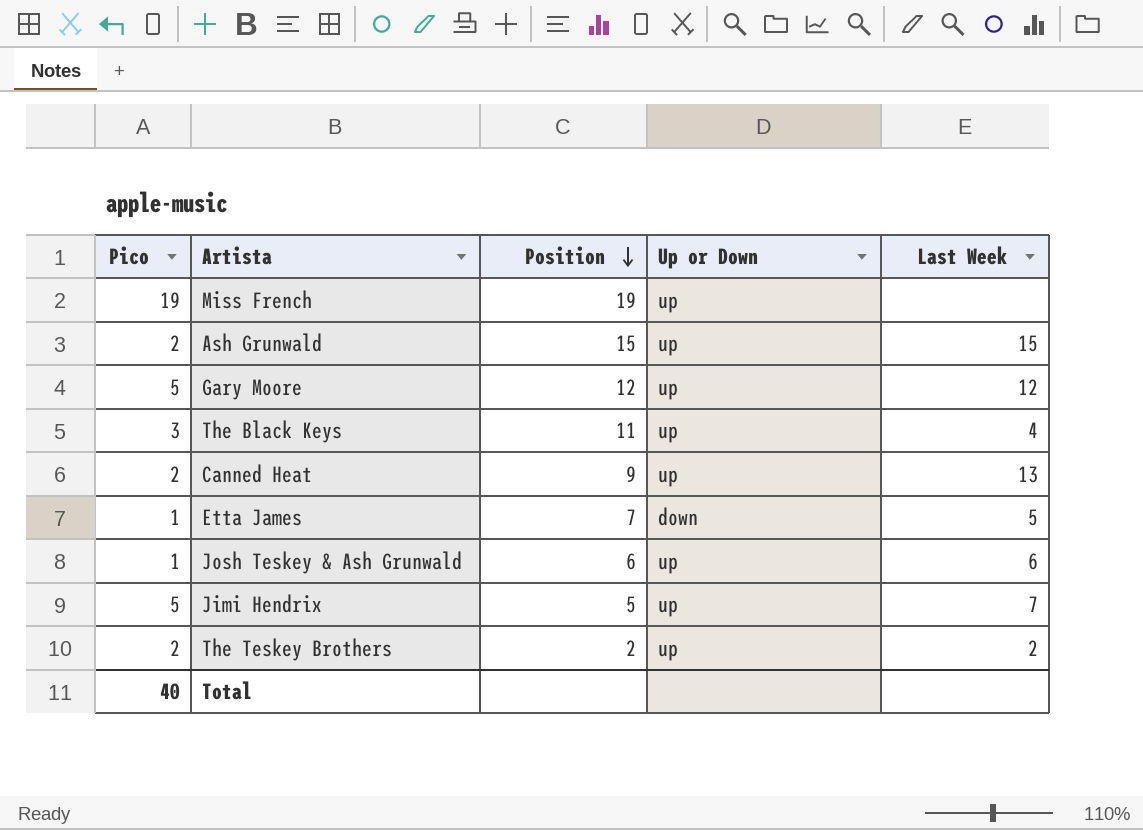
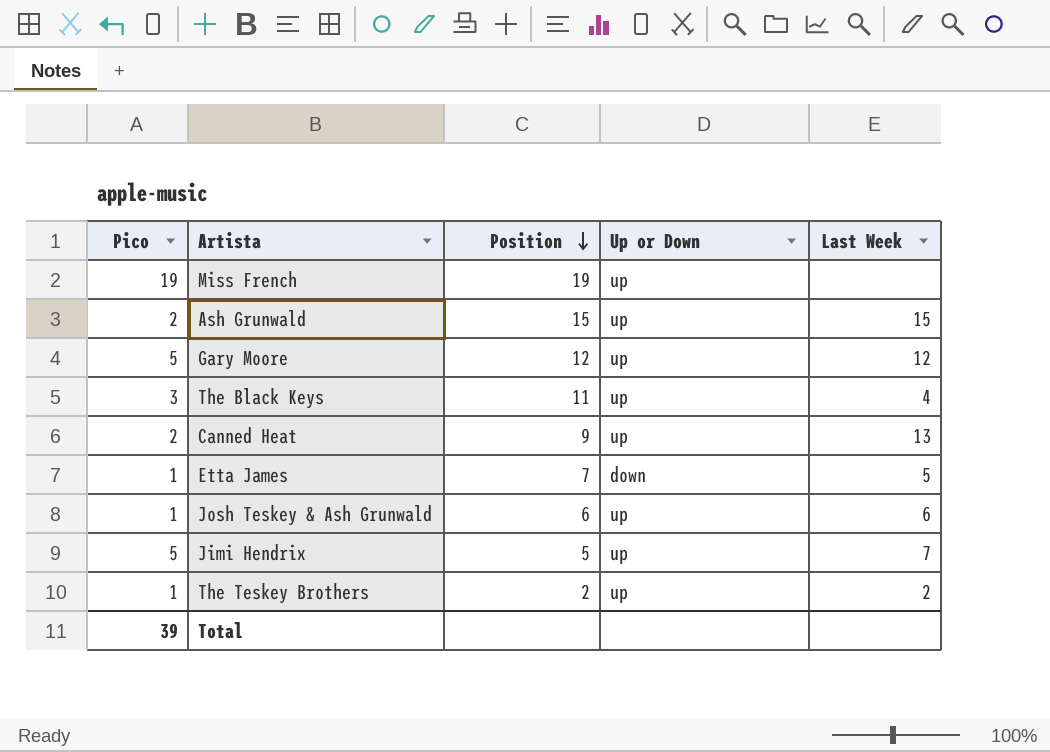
The Teskey Brothers | Pico: 2 -> 1
Total | Pico: 40 -> 39

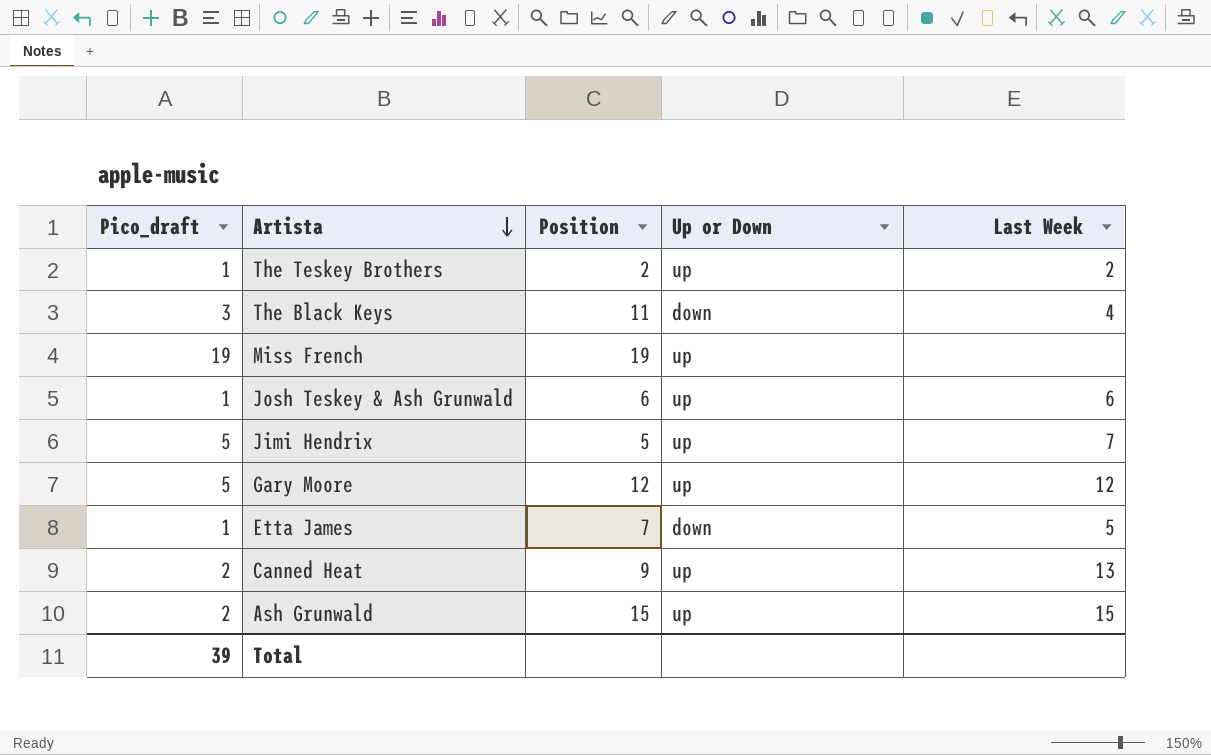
row order: Position descending -> Artista descending
column name: Pico -> Pico_draft
The Black Keys | Up or Down: up -> down

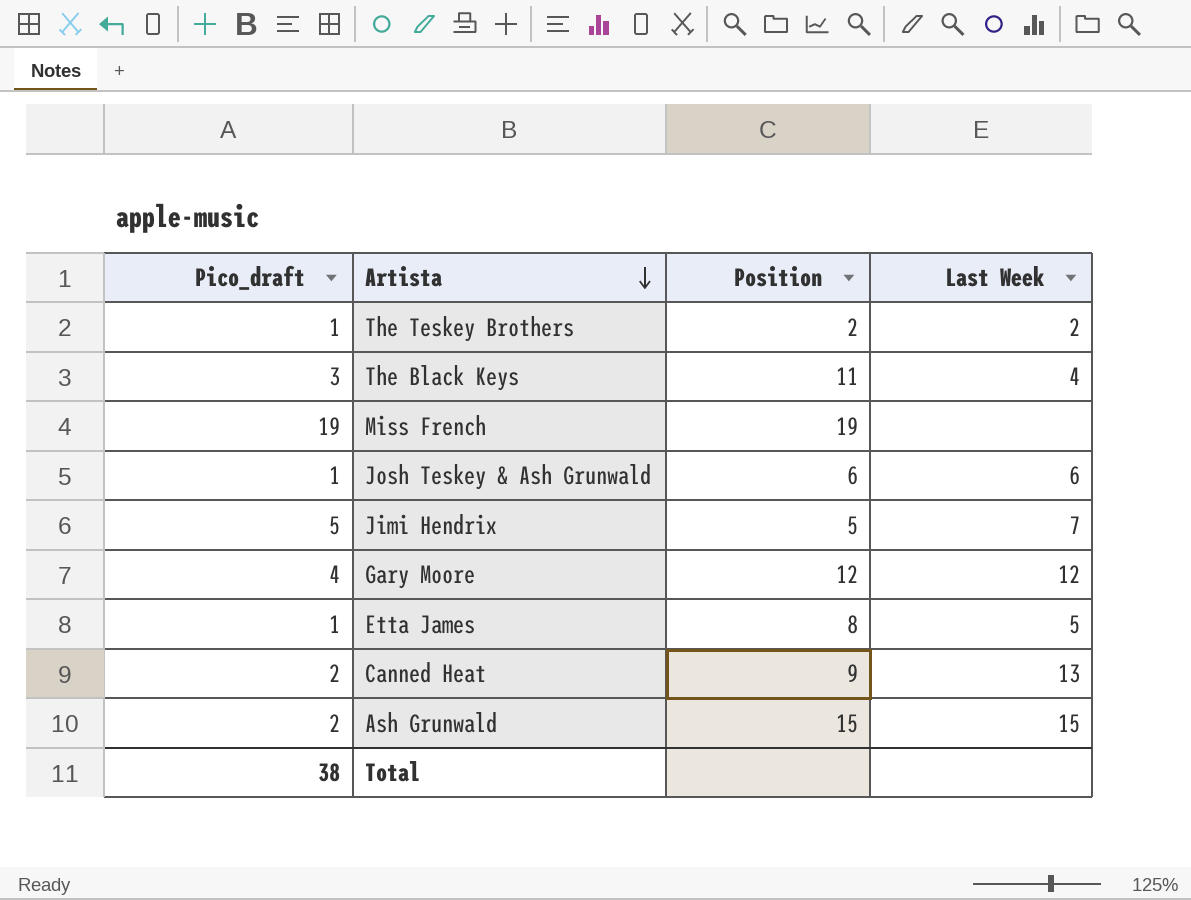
column Up or Down | position: 4 -> none
Gary Moore | Pico_draft: 5 -> 4
Etta James | Position: 7 -> 8
Total | Pico_draft: 39 -> 38

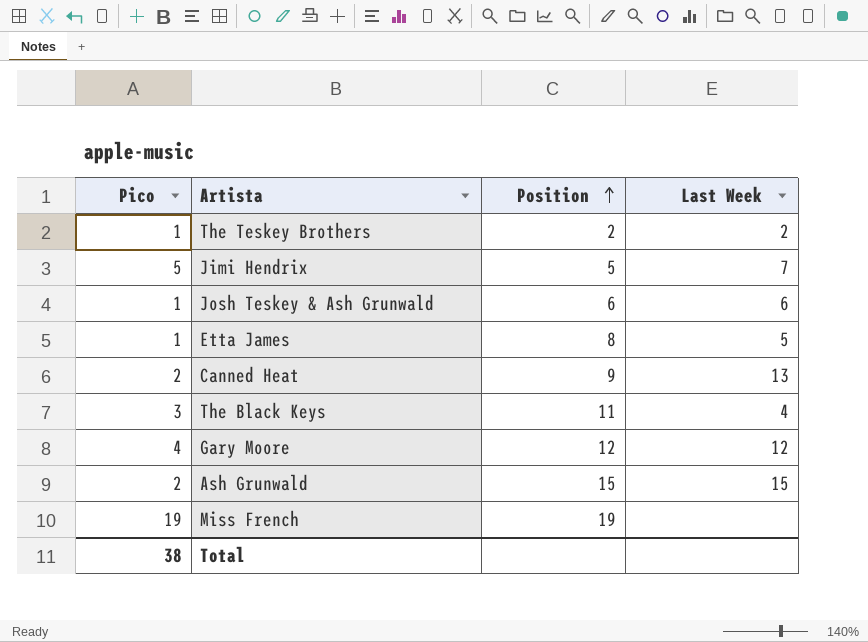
row order: Artista descending -> Position ascending
column name: Pico_draft -> Pico

